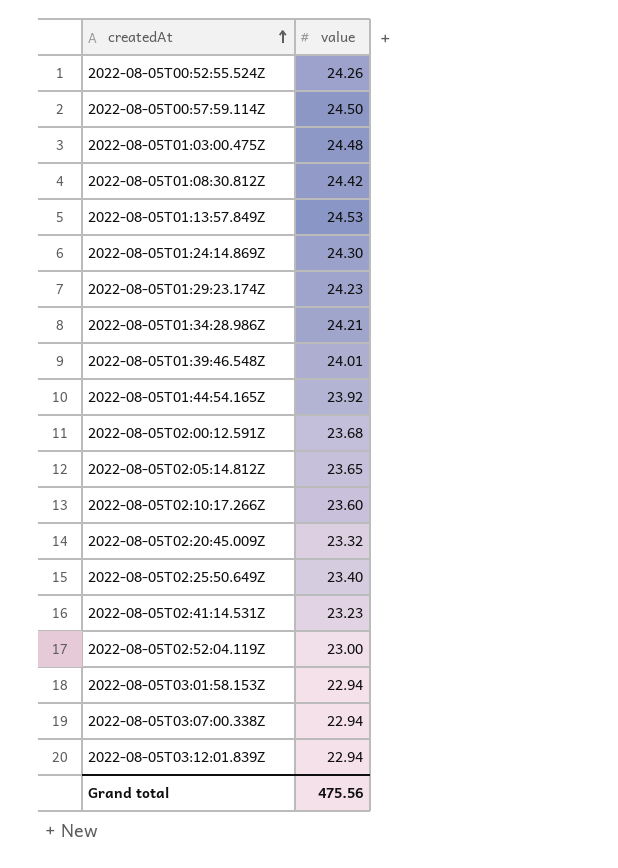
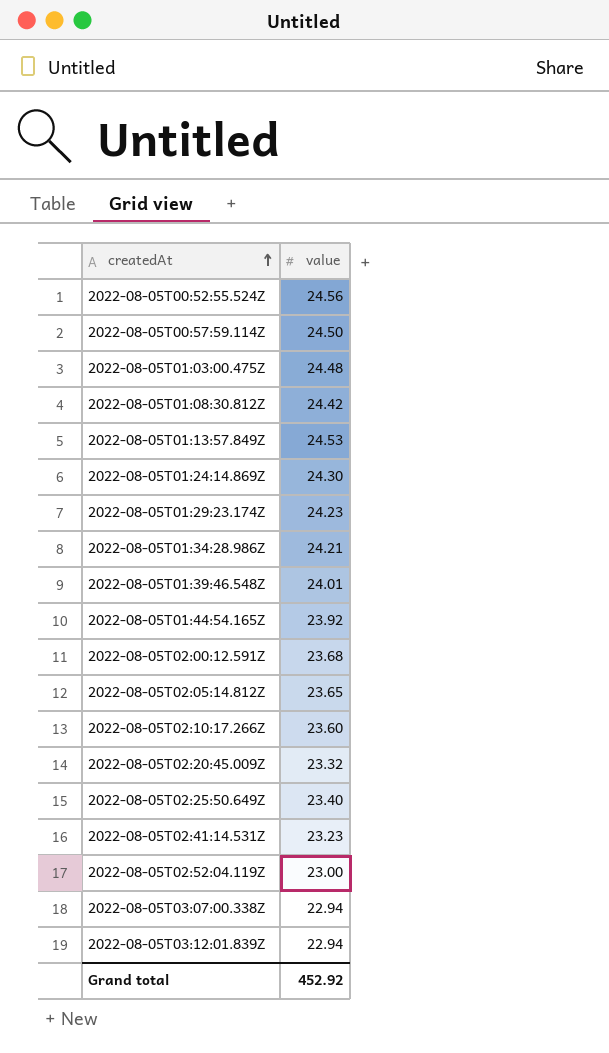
row 2022-08-05T03:01:58.153Z: 22.94 -> none
2022-08-05T00:52:55.524Z | value: 24.26 -> 24.56
Grand total | value: 475.56 -> 452.92

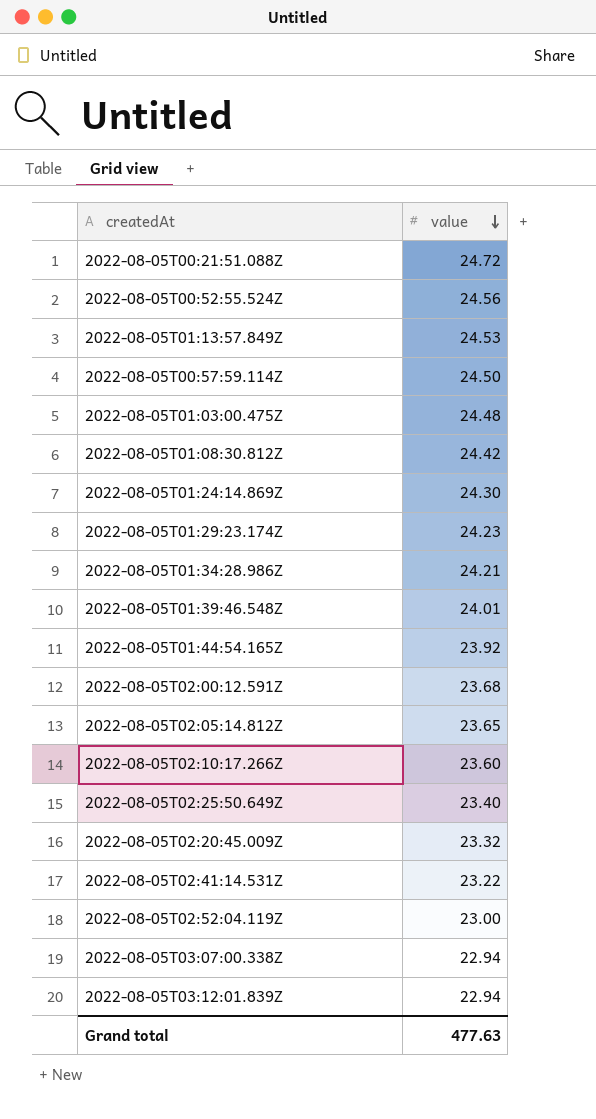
row order: createdAt ascending -> value descending
row 2022-08-05T00:21:51.088Z: none -> 24.72
2022-08-05T02:41:14.531Z | value: 23.23 -> 23.22
Grand total | value: 452.92 -> 477.63

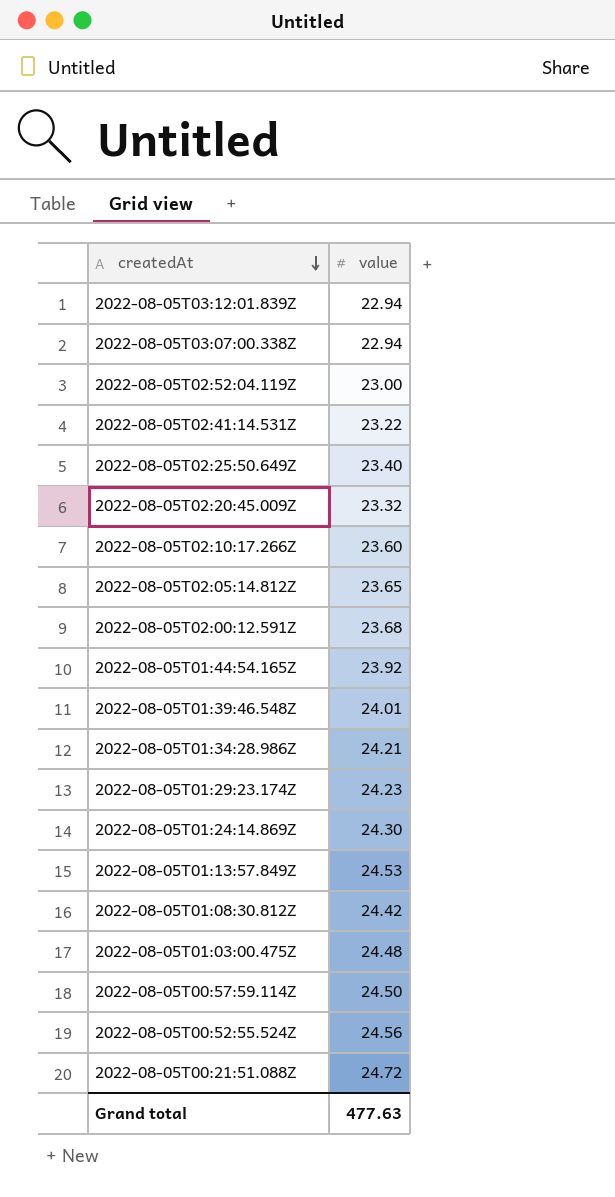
row order: value descending -> createdAt descending

